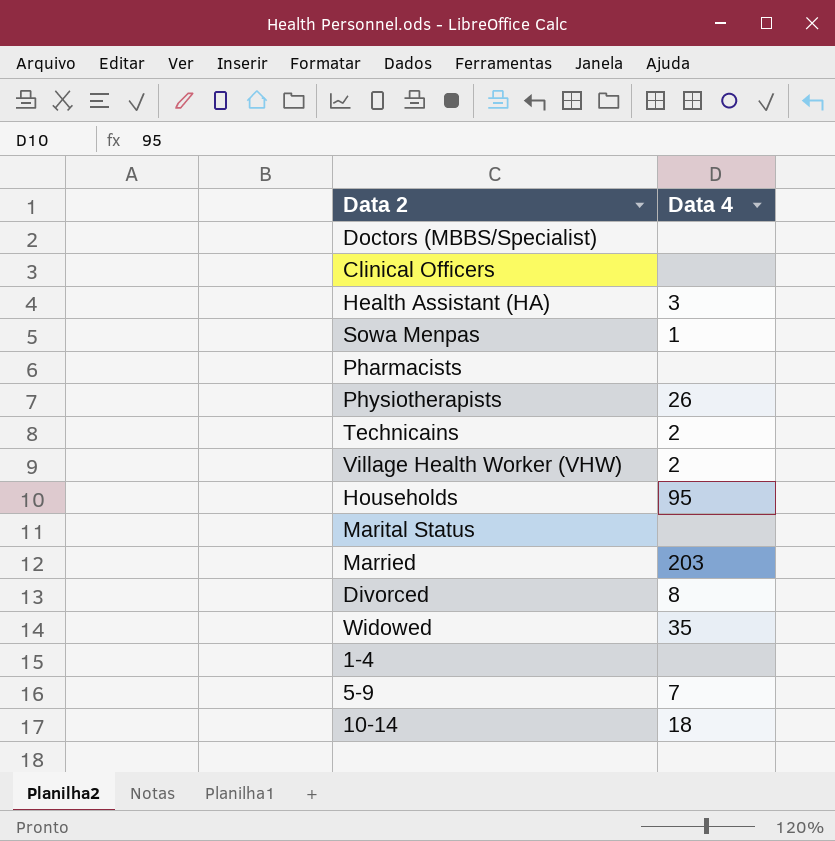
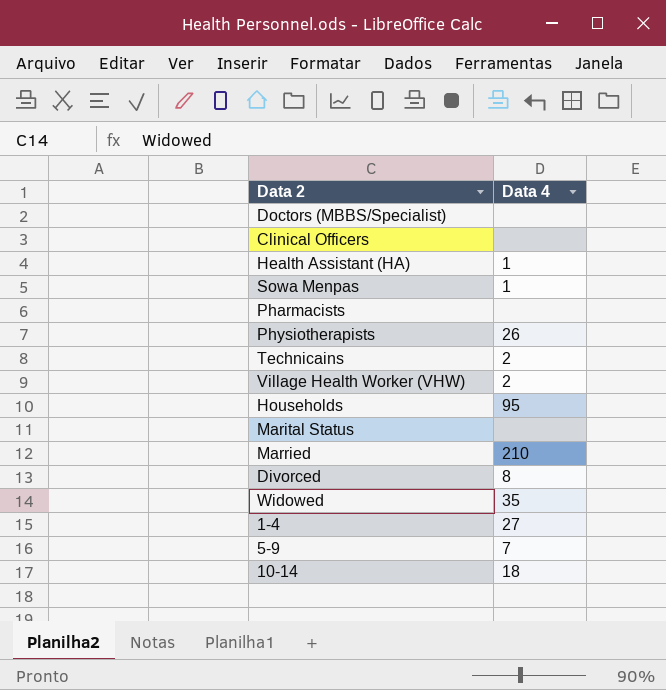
Health Assistant (HA) | Data 4: 3 -> 1
Married | Data 4: 203 -> 210
1-4 | Data 4: none -> 27

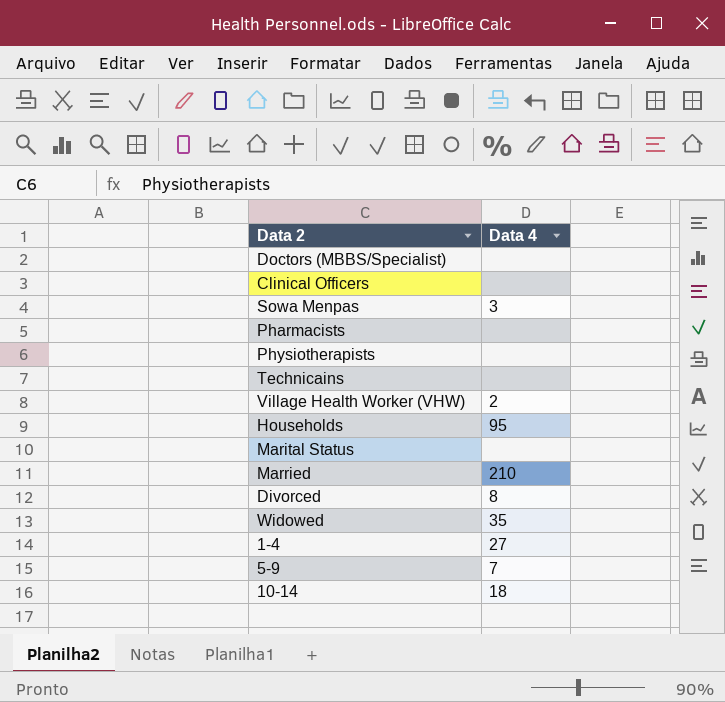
row Health Assistant (HA): 1 -> none
Sowa Menpas | Data 4: 1 -> 3
Physiotherapists | Data 4: 26 -> none
Technicains | Data 4: 2 -> none

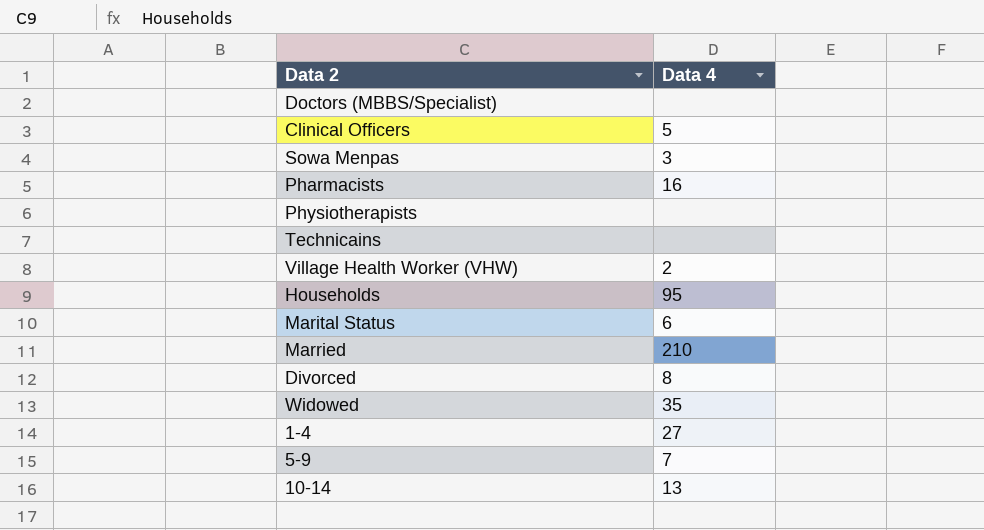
Clinical Officers | Data 4: none -> 5
Pharmacists | Data 4: none -> 16
Marital Status | Data 4: none -> 6
10-14 | Data 4: 18 -> 13

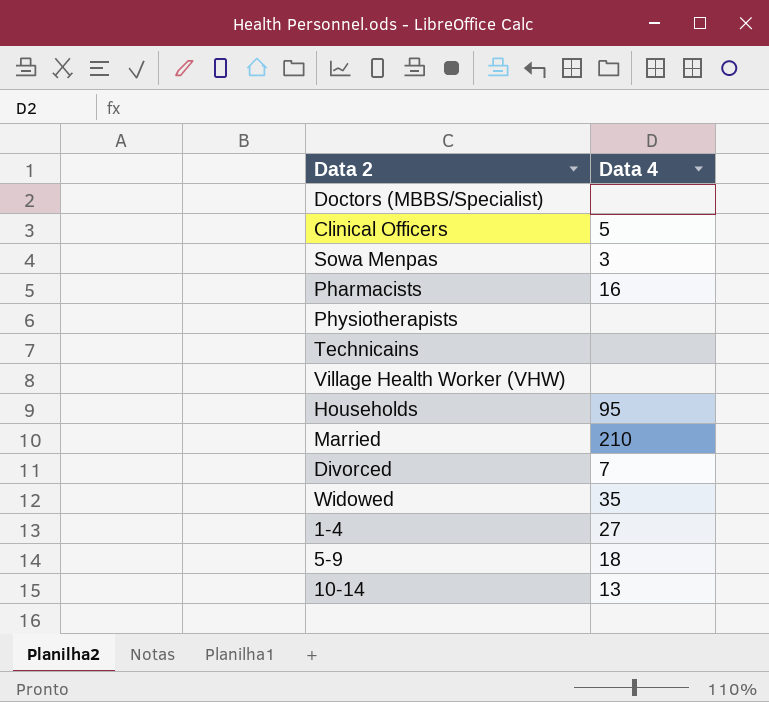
row Marital Status: 6 -> none
Village Health Worker (VHW) | Data 4: 2 -> none
Divorced | Data 4: 8 -> 7
5-9 | Data 4: 7 -> 18

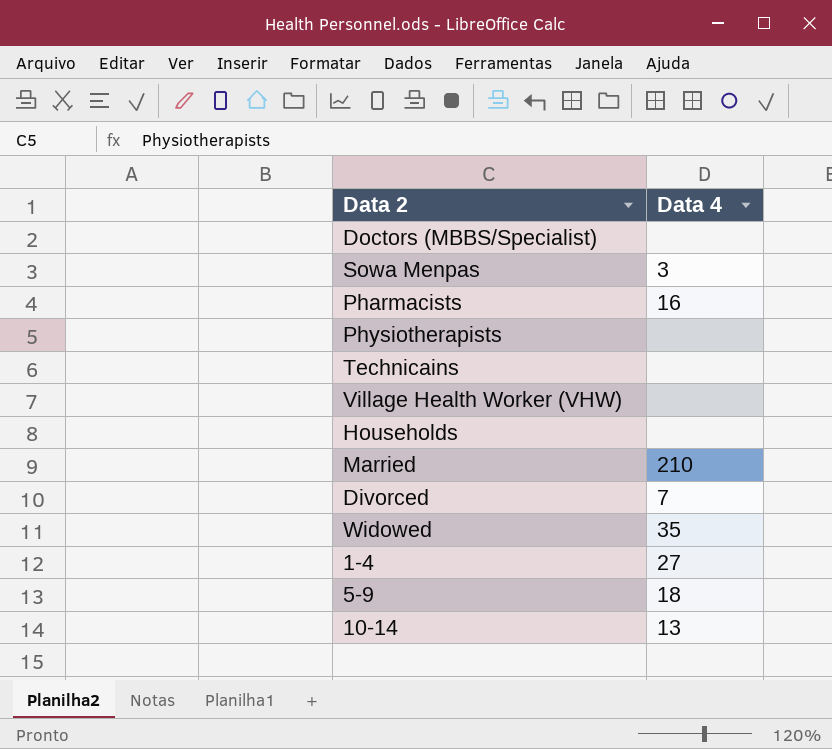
row Clinical Officers: 5 -> none
Households | Data 4: 95 -> none

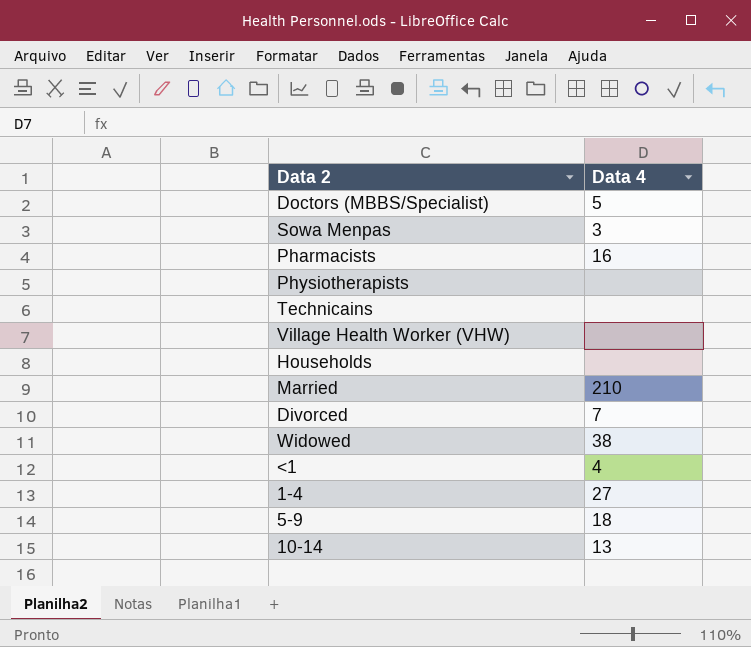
Doctors (MBBS/Specialist) | Data 4: none -> 5
Widowed | Data 4: 35 -> 38
row <1: none -> 4

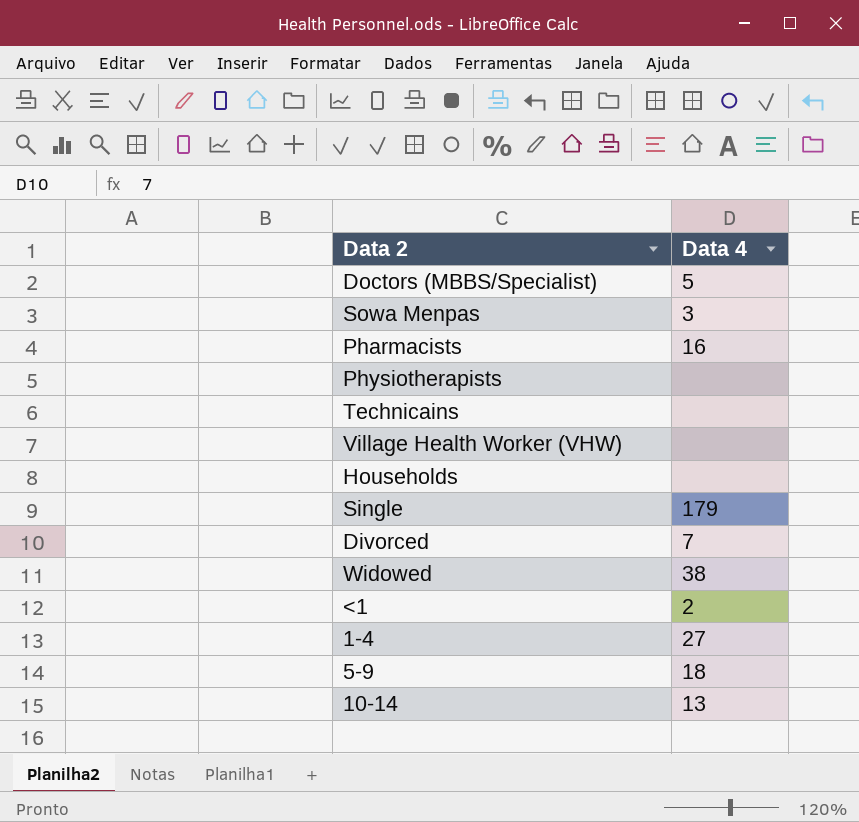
row Married: 210 -> none
row Single: none -> 179
<1 | Data 4: 4 -> 2

